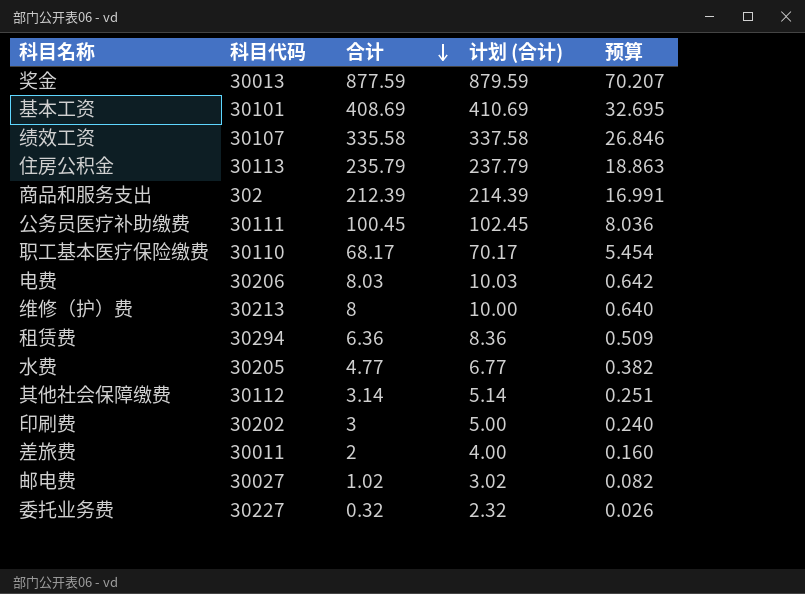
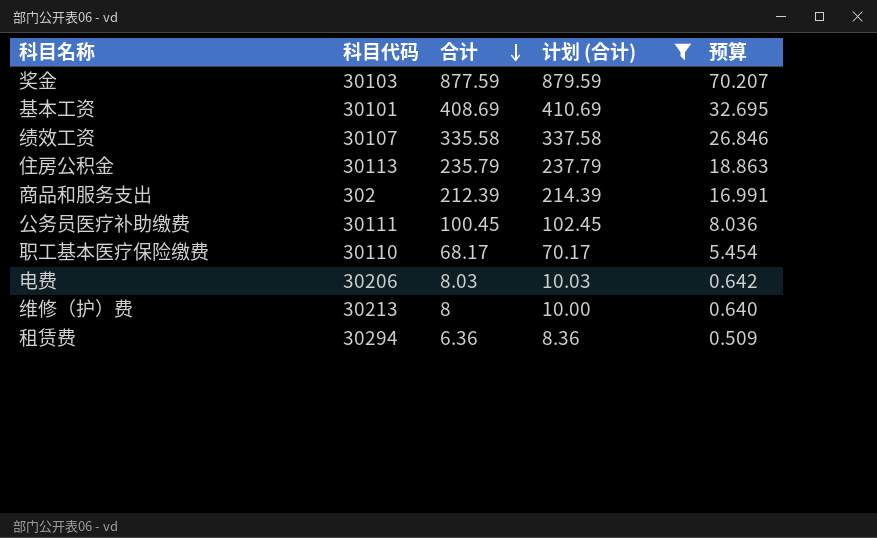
filter: none -> 计划 (合计) >= 8.36
奖金 | 科目代码: 30013 -> 30103

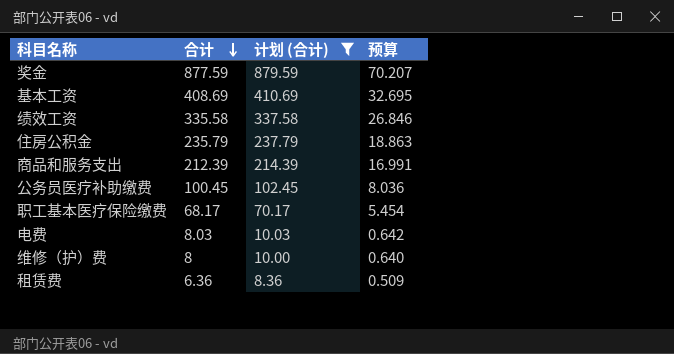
column 科目代码 | position: 2 -> none

